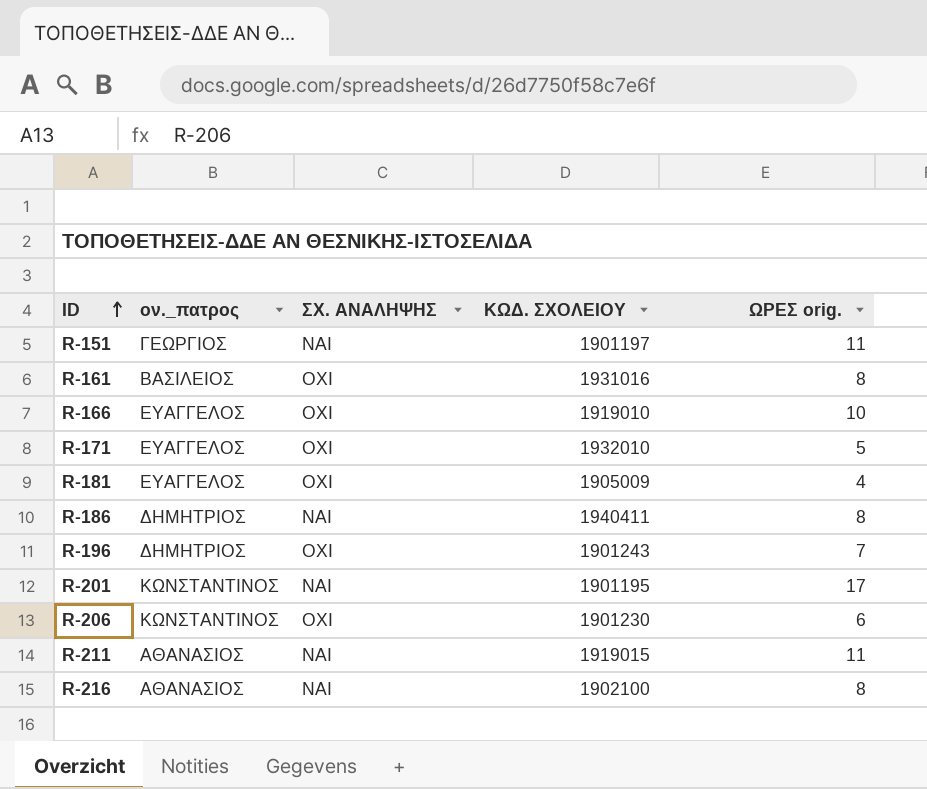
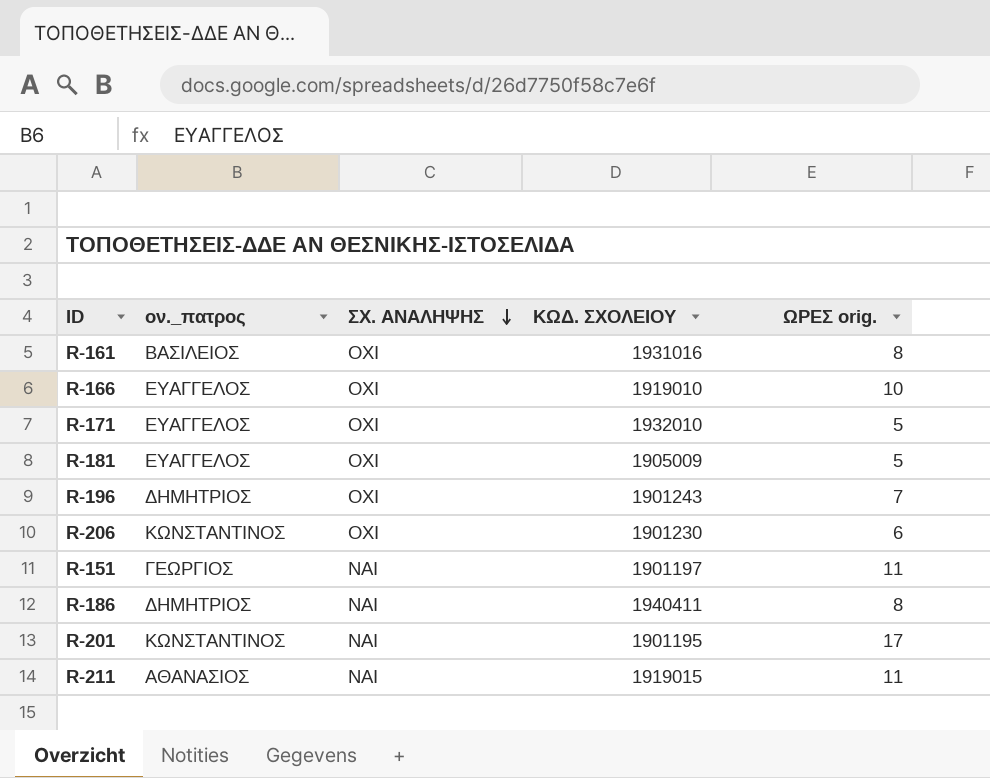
row order: ID ascending -> ΣΧ. ΑΝΑΛΗΨΗΣ descending
row R-216: ΑΘΑΝΑΣΙΟΣ | NAI | 1902100 | 8 -> none
R-181 | ΩΡΕΣ orig.: 4 -> 5

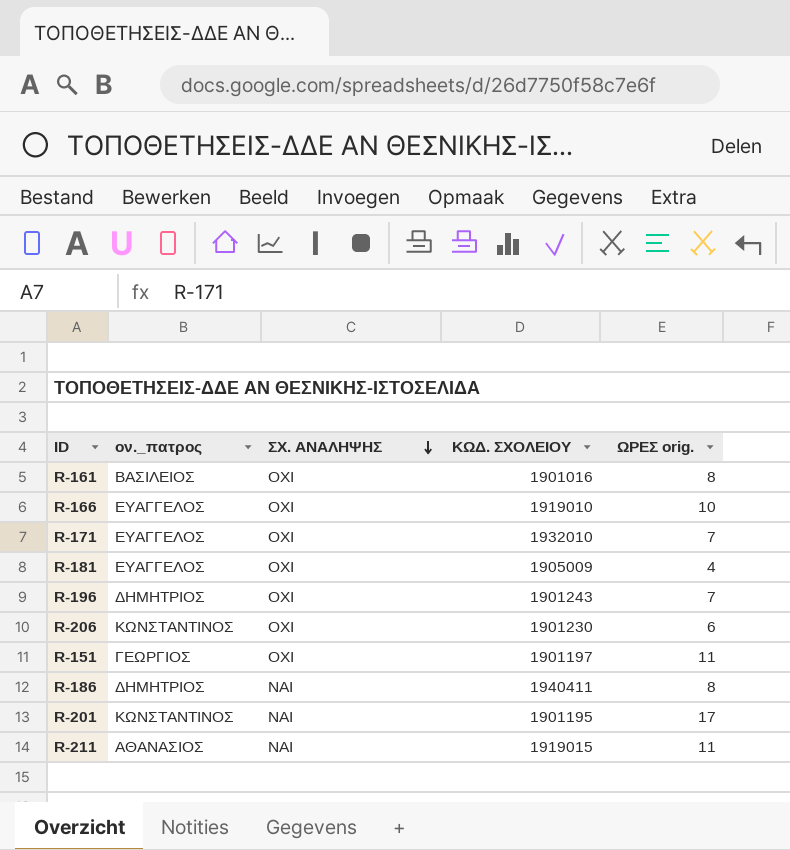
R-161 | ΚΩΔ. ΣΧΟΛΕΙΟΥ: 1931016 -> 1901016
R-171 | ΩΡΕΣ orig.: 5 -> 7
R-181 | ΩΡΕΣ orig.: 5 -> 4
R-151 | ΣΧ. ΑΝΑΛΗΨΗΣ: NAI -> OXI

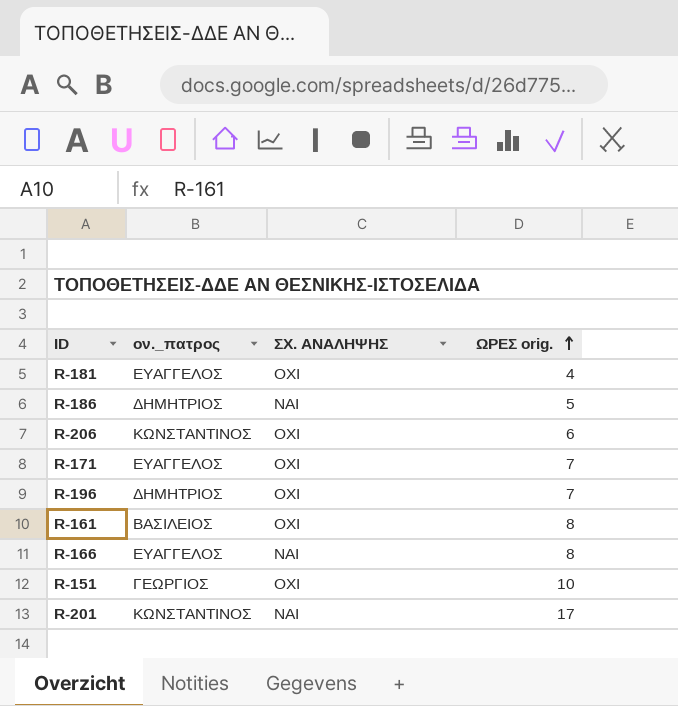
row order: ΣΧ. ΑΝΑΛΗΨΗΣ descending -> ΩΡΕΣ orig. ascending
column ΚΩΔ. ΣΧΟΛΕΙΟΥ | position: 4 -> none
row R-211: ΑΘΑΝΑΣΙΟΣ | NAI | 1919015 | 11 -> none
R-186 | ΩΡΕΣ orig.: 8 -> 5
R-166 | ΣΧ. ΑΝΑΛΗΨΗΣ: OXI -> NAI
R-166 | ΩΡΕΣ orig.: 10 -> 8
R-151 | ΩΡΕΣ orig.: 11 -> 10

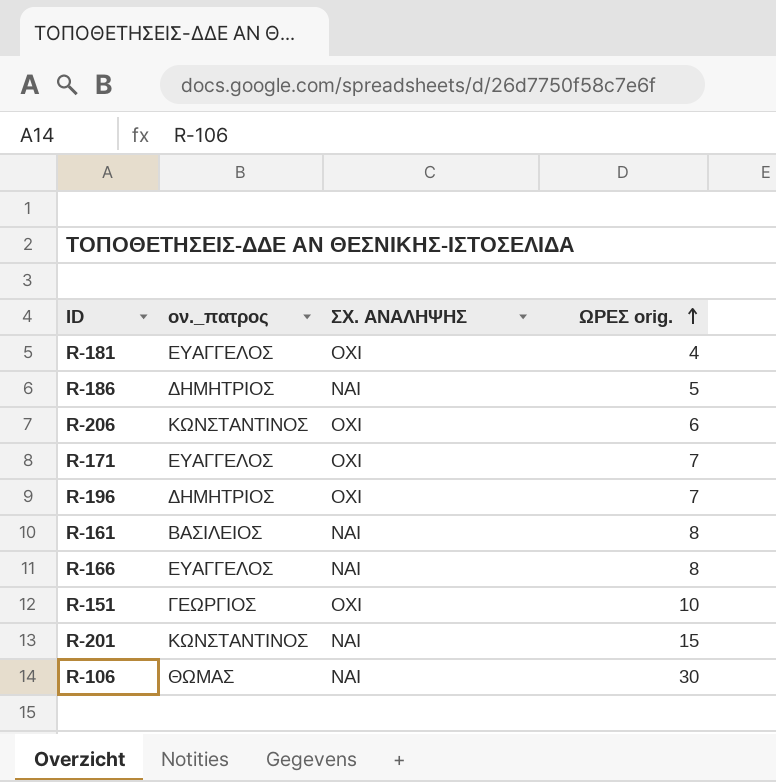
R-161 | ΣΧ. ΑΝΑΛΗΨΗΣ: OXI -> NAI
R-201 | ΩΡΕΣ orig.: 17 -> 15
row R-106: none -> ΘΩΜΑΣ | NAI | 30

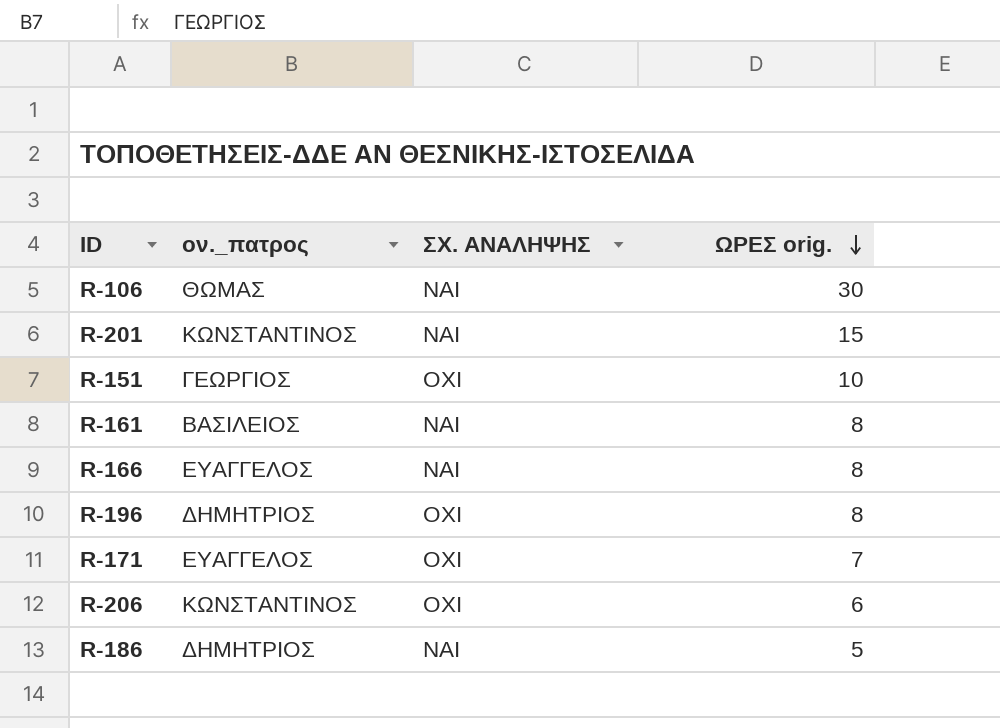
row order: ΩΡΕΣ orig. ascending -> ΩΡΕΣ orig. descending
row R-181: ΕΥΑΓΓΕΛΟΣ | OXI | 4 -> none
R-196 | ΩΡΕΣ orig.: 7 -> 8

